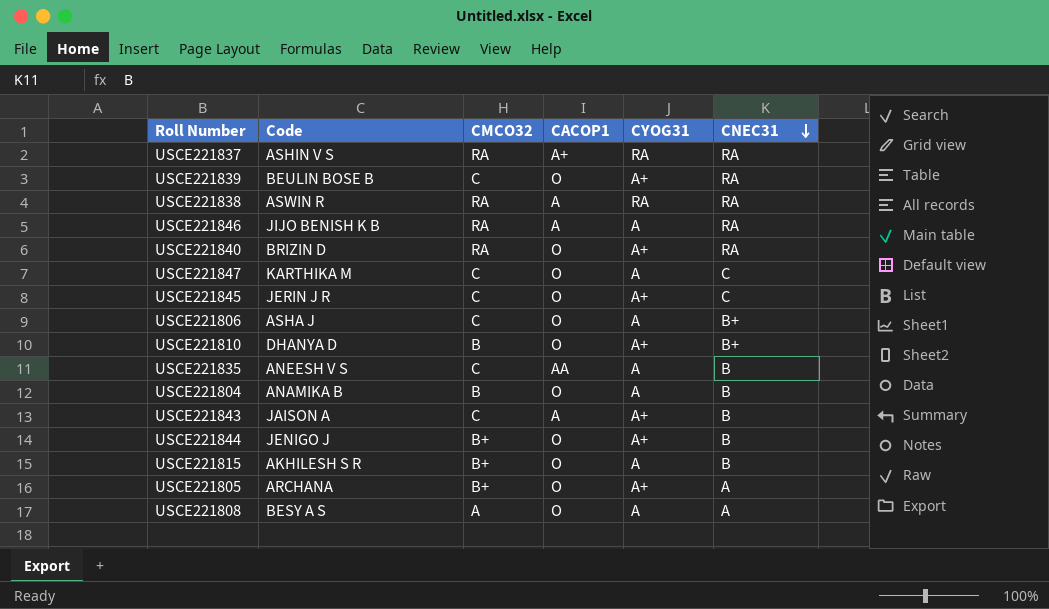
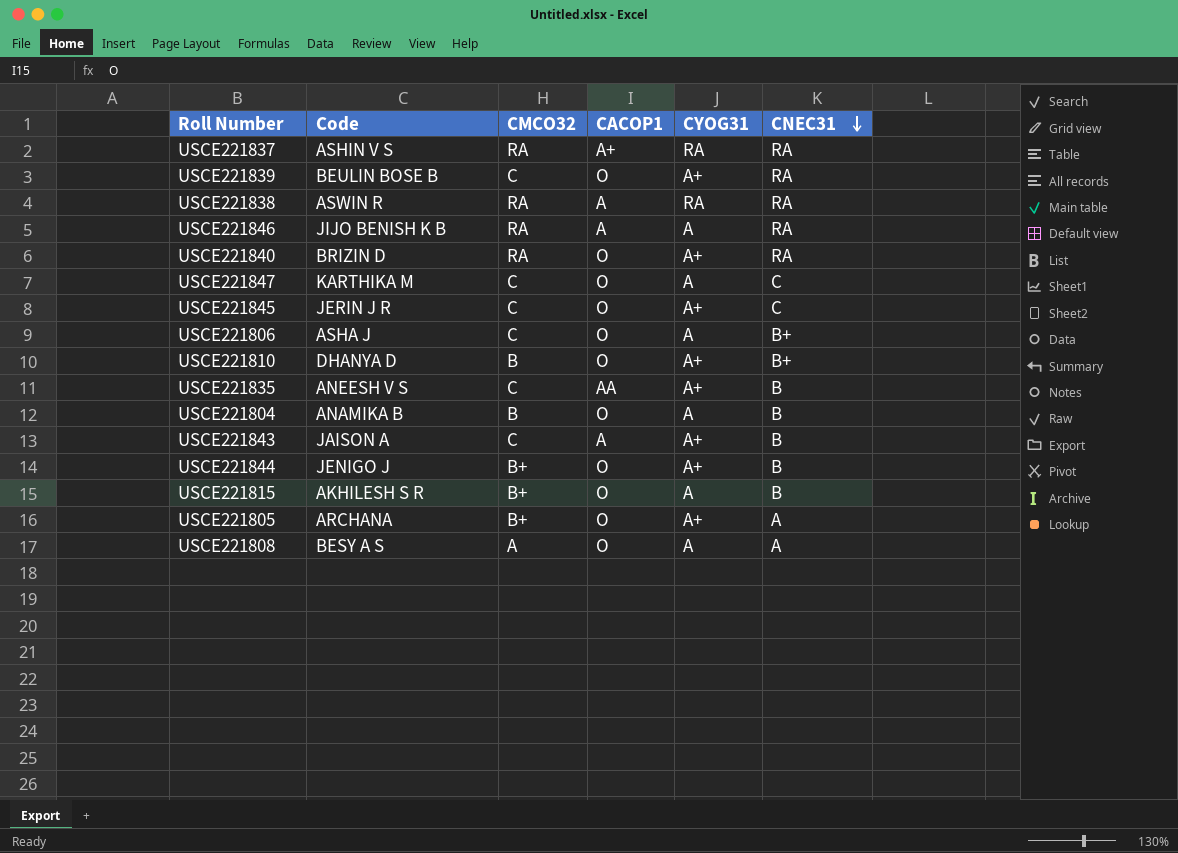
USCE221835 | CYOG31: A -> A+

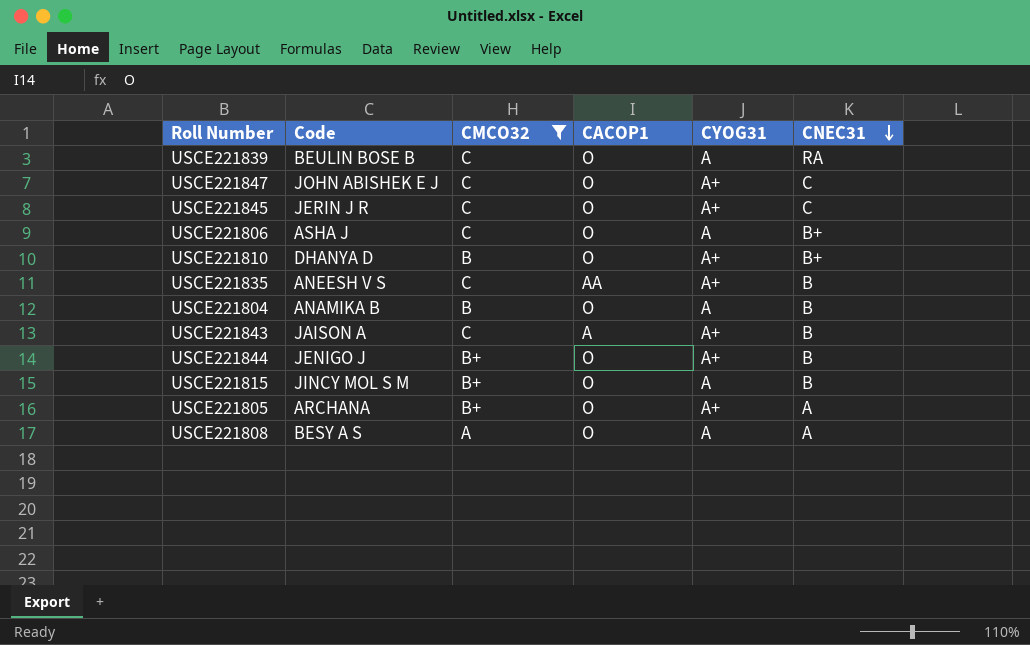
filter: none -> CMCO32 != RA
USCE221839 | CYOG31: A+ -> A
USCE221847 | Code: KARTHIKA M -> JOHN ABISHEK E J
USCE221847 | CYOG31: A -> A+
USCE221815 | Code: AKHILESH S R -> JINCY MOL S M

